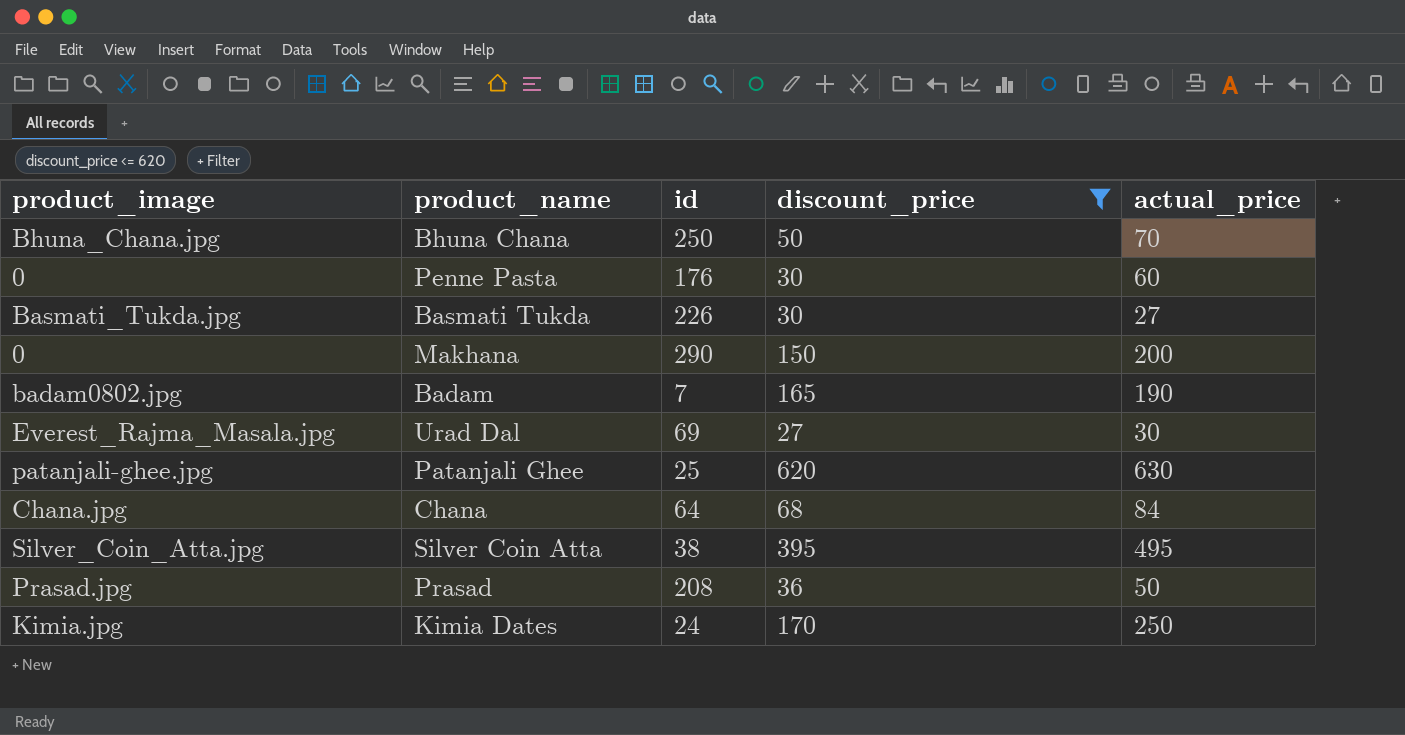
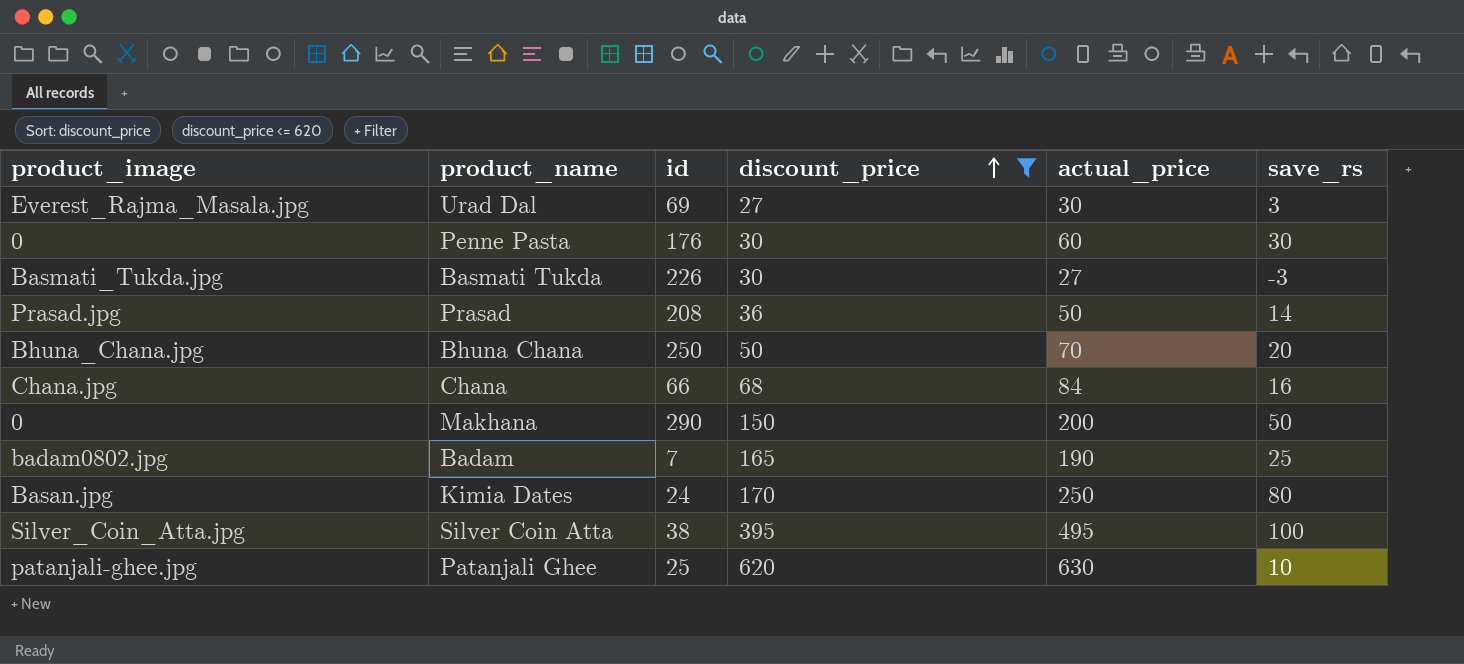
row order: none -> discount_price ascending
column save_rs | formula: none -> [actual_price] - [discount_price]
Chana | id: 64 -> 66
Kimia Dates | product_image: Kimia.jpg -> Basan.jpg

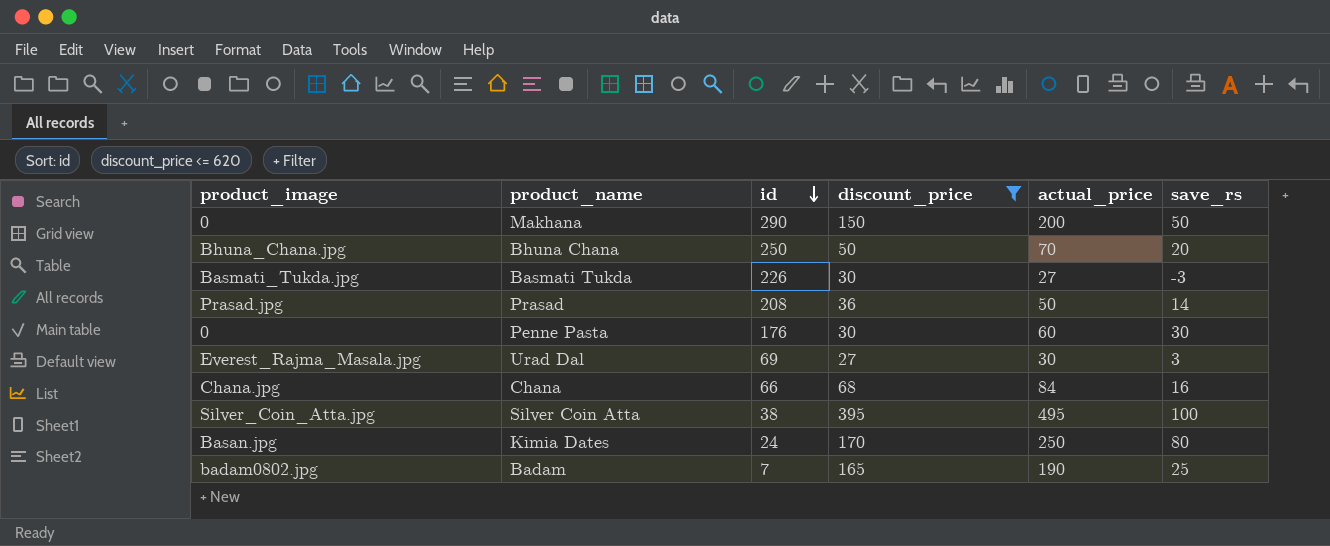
row order: discount_price ascending -> id descending
row Patanjali Ghee: patanjali-ghee.jpg | 25 | 620 | 630 | 10 -> none

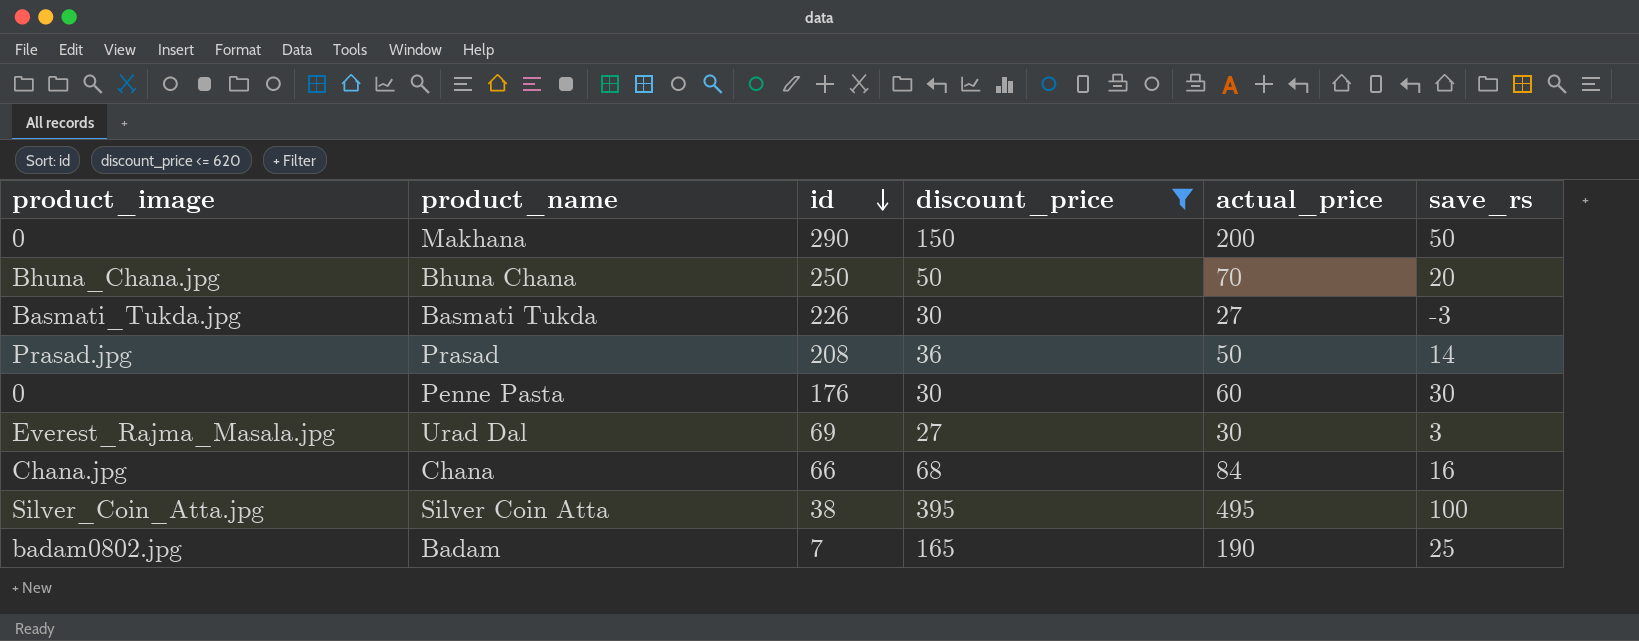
row Kimia Dates: Basan.jpg | 24 | 170 | 250 | 80 -> none

